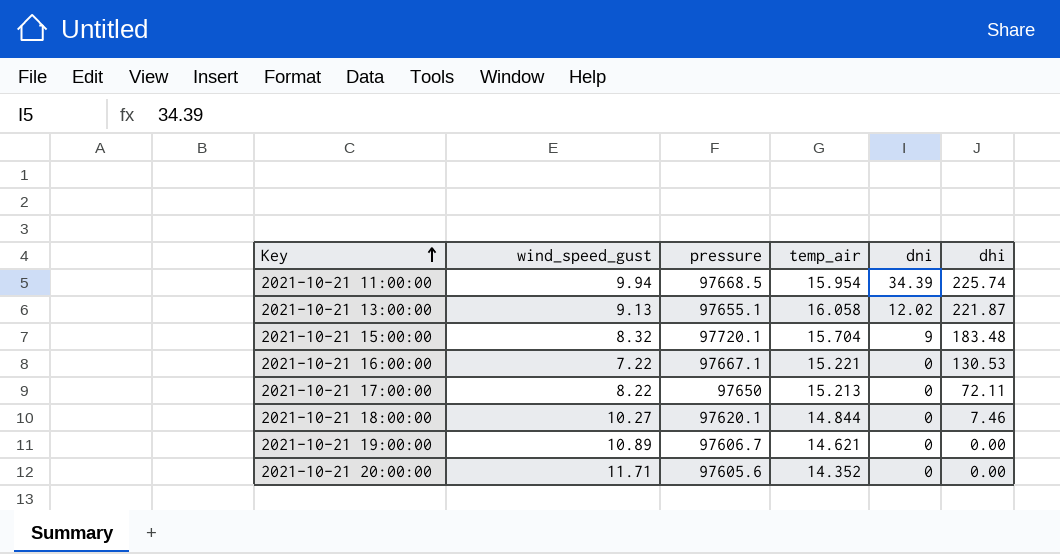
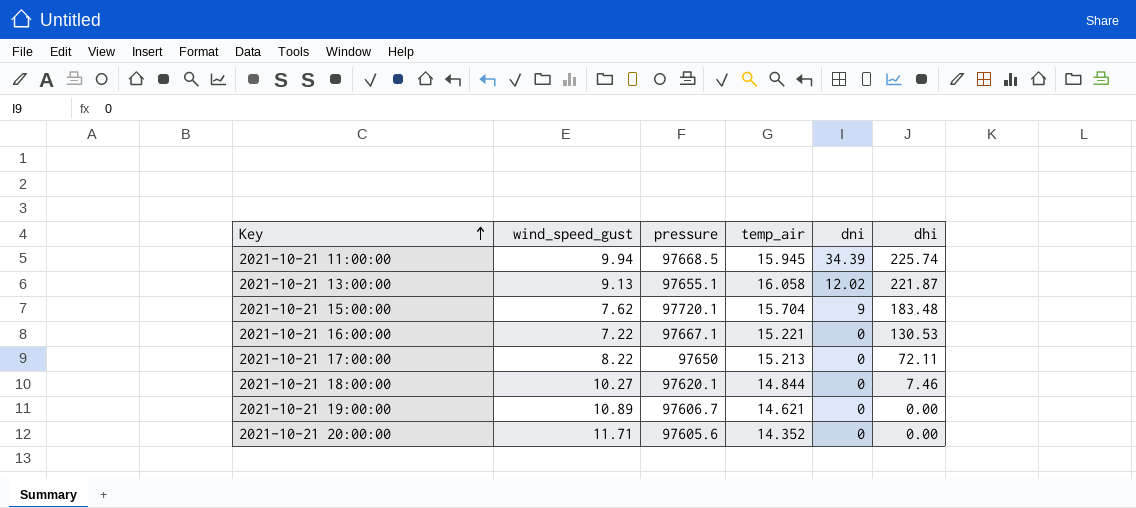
2021-10-21 11:00:00 | temp_air: 15.954 -> 15.945
2021-10-21 15:00:00 | wind_speed_gust: 8.32 -> 7.62

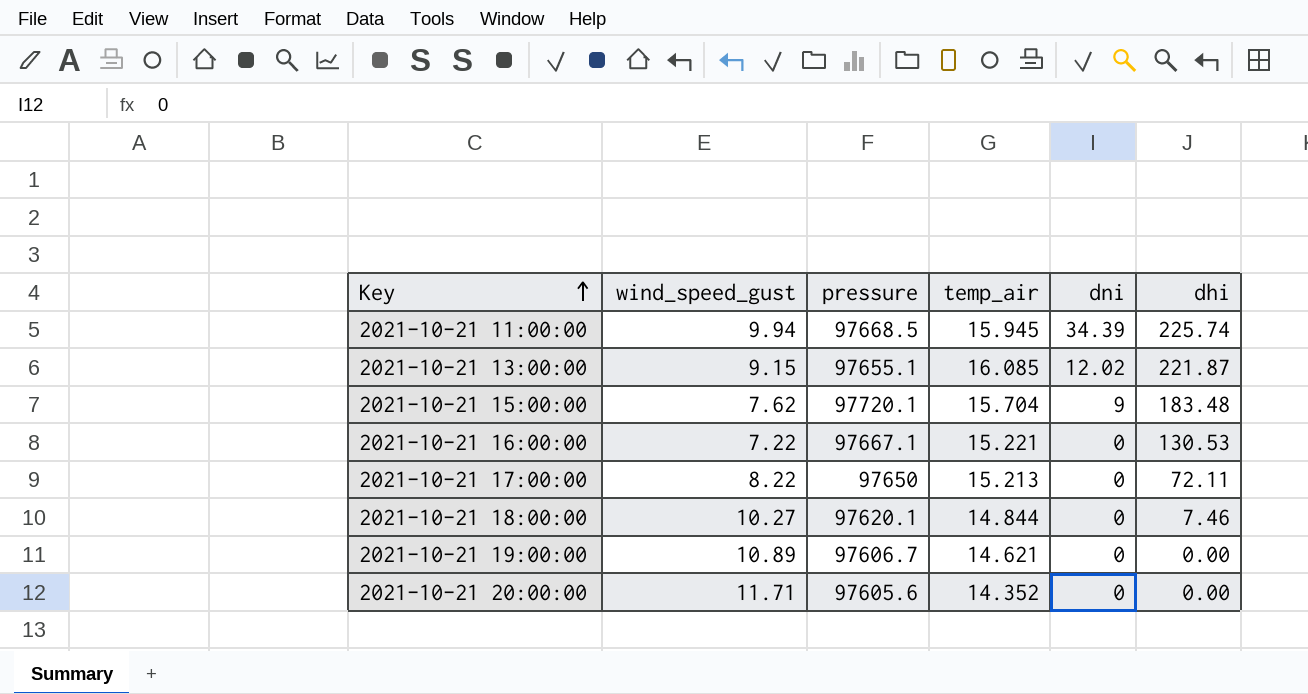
2021-10-21 13:00:00 | wind_speed_gust: 9.13 -> 9.15
2021-10-21 13:00:00 | temp_air: 16.058 -> 16.085

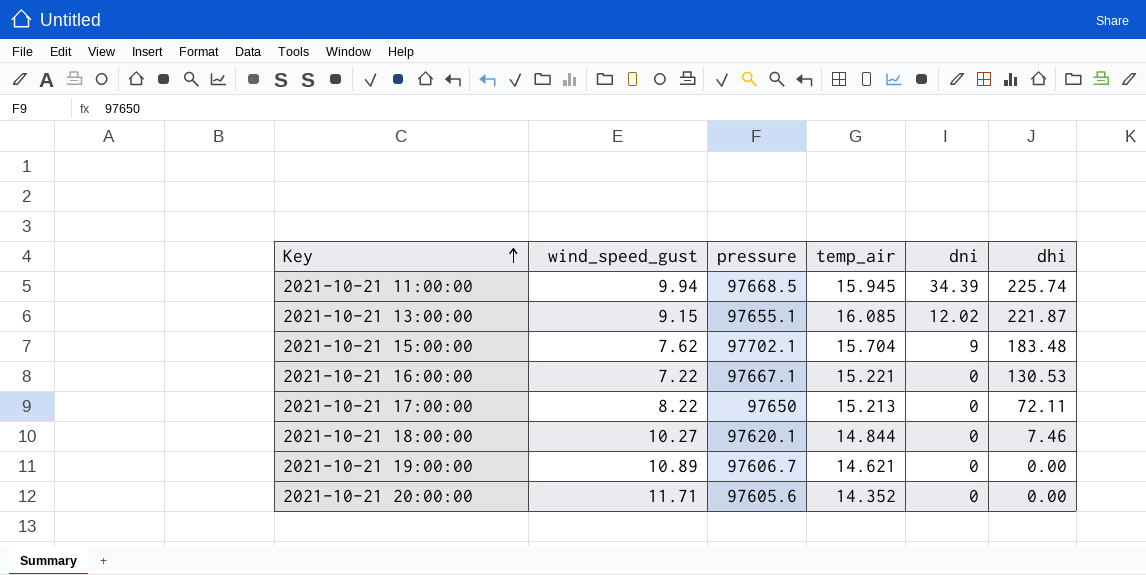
2021-10-21 15:00:00 | pressure: 97720.1 -> 97702.1

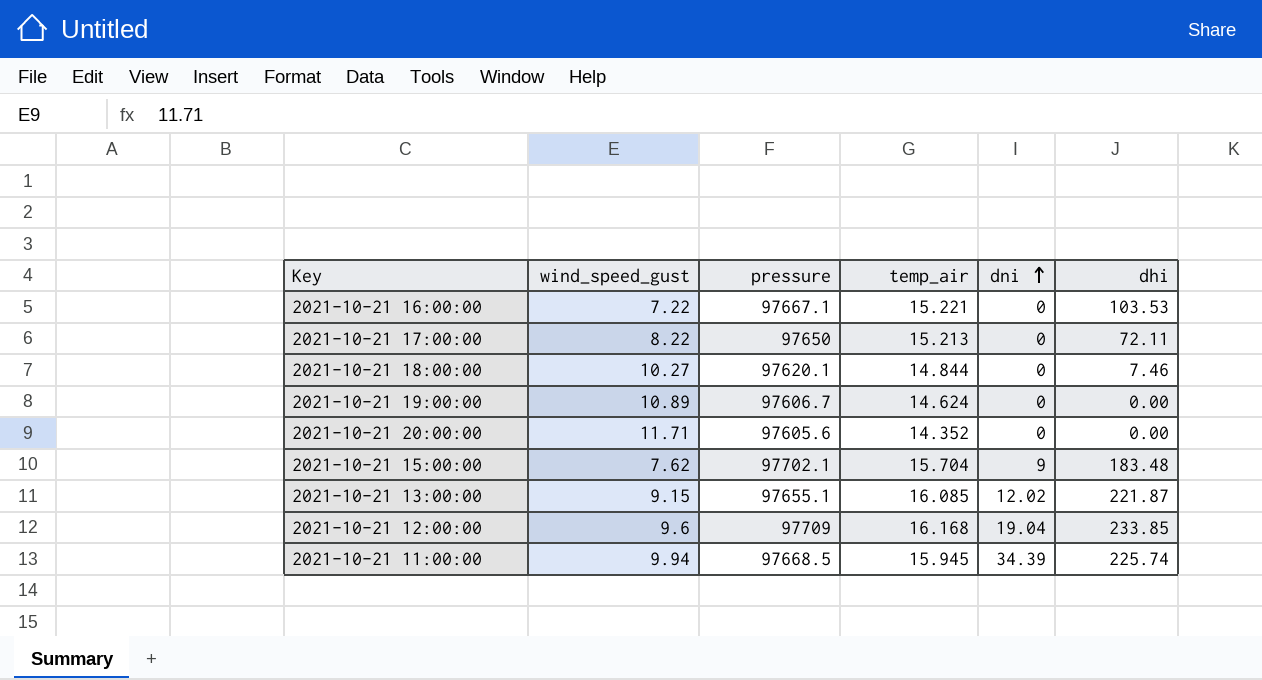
row order: Key ascending -> dni ascending
2021-10-21 16:00:00 | dhi: 130.53 -> 103.53
2021-10-21 19:00:00 | temp_air: 14.621 -> 14.624
row 2021-10-21 12:00:00: none -> 9.6 | 97709 | 16.168 | 19.04 | 233.85

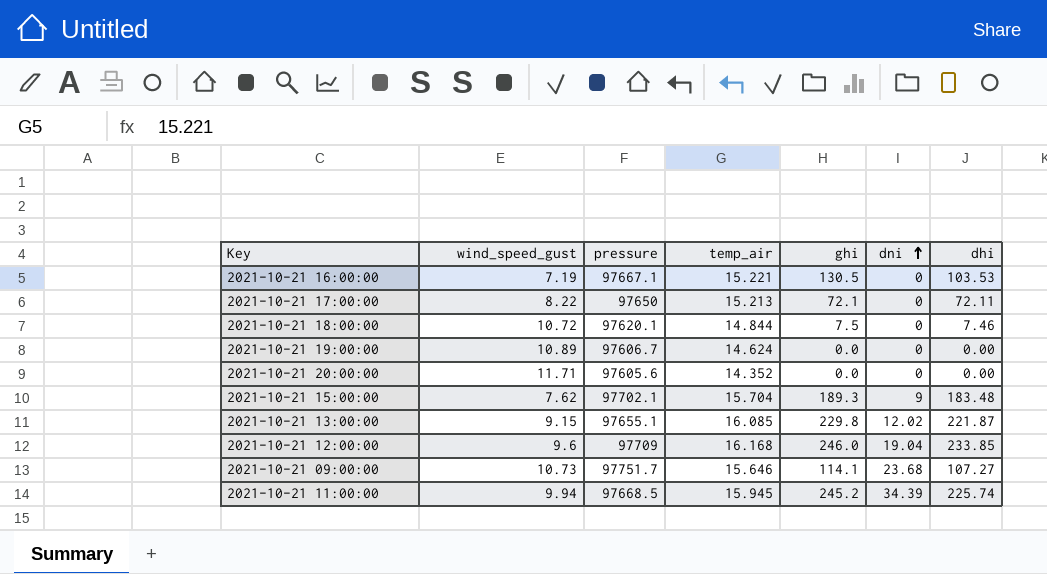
column ghi | position: none -> 5
2021-10-21 16:00:00 | wind_speed_gust: 7.22 -> 7.19
2021-10-21 18:00:00 | wind_speed_gust: 10.27 -> 10.72
row 2021-10-21 09:00:00: none -> 10.73 | 97751.7 | 15.646 | 114.1 | 23.68 | 107.27

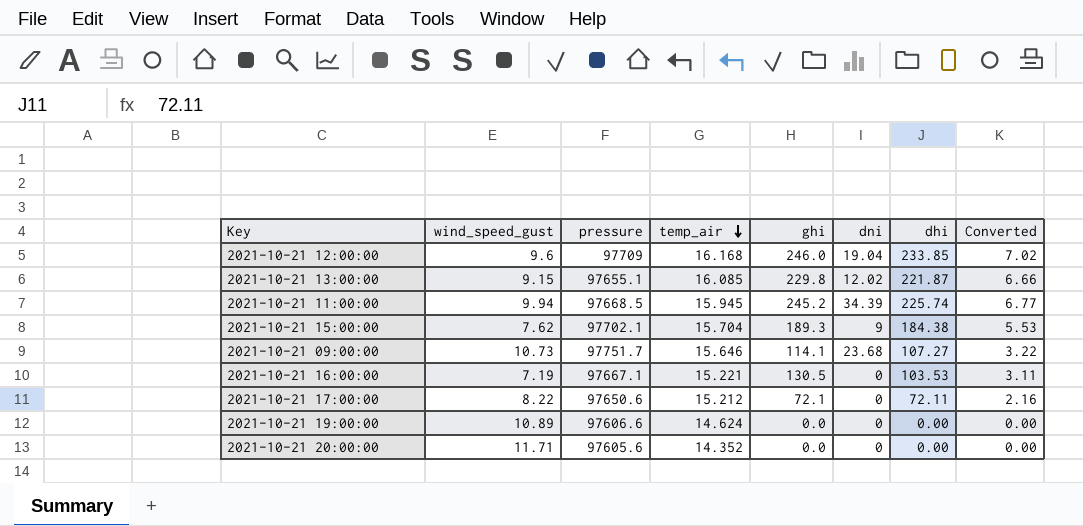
row order: dni ascending -> temp_air descending
column Converted | formula: none -> [dhi] * 0.03
row 2021-10-21 18:00:00: 10.72 | 97620.1 | 14.844 | 7.5 | 0 | 7.46 -> none
2021-10-21 15:00:00 | dhi: 183.48 -> 184.38
2021-10-21 17:00:00 | pressure: 97650 -> 97650.6
2021-10-21 17:00:00 | temp_air: 15.213 -> 15.212
2021-10-21 19:00:00 | pressure: 97606.7 -> 97606.6

